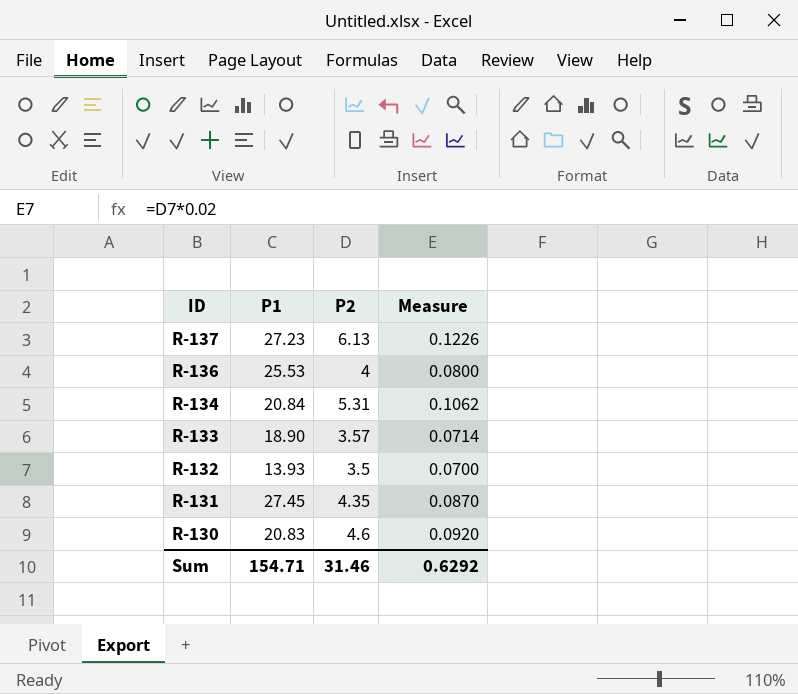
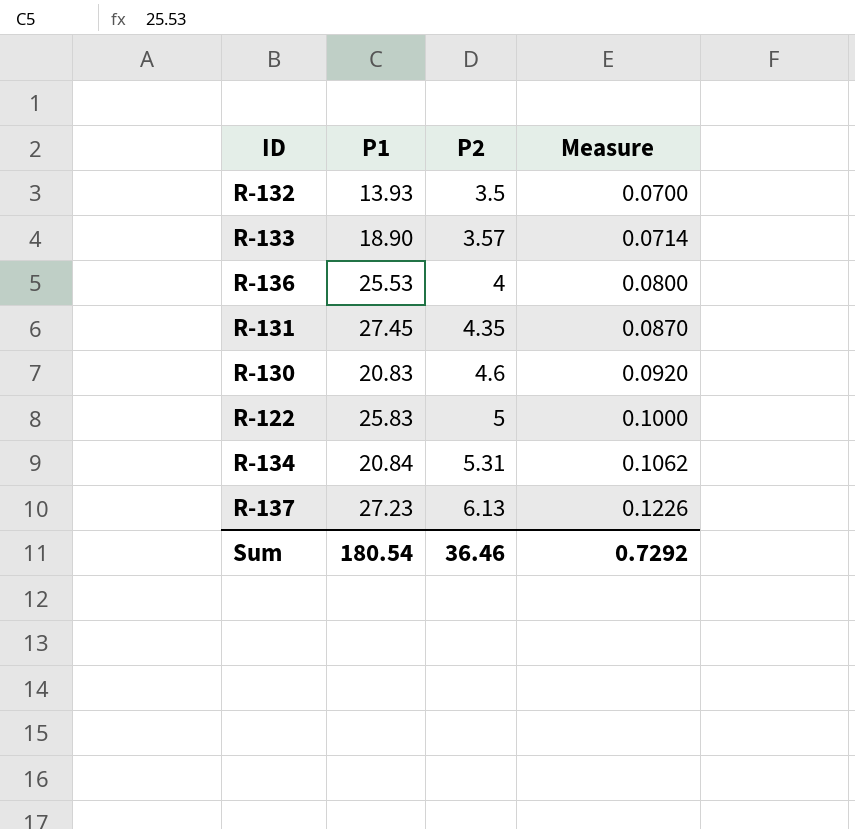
row order: ID descending -> P2 ascending
row R-122: none -> 25.83 | 5 | 0.1000
Sum | P1: 154.71 -> 180.54
Sum | P2: 31.46 -> 36.46
Sum | Measure: 0.6292 -> 0.7292

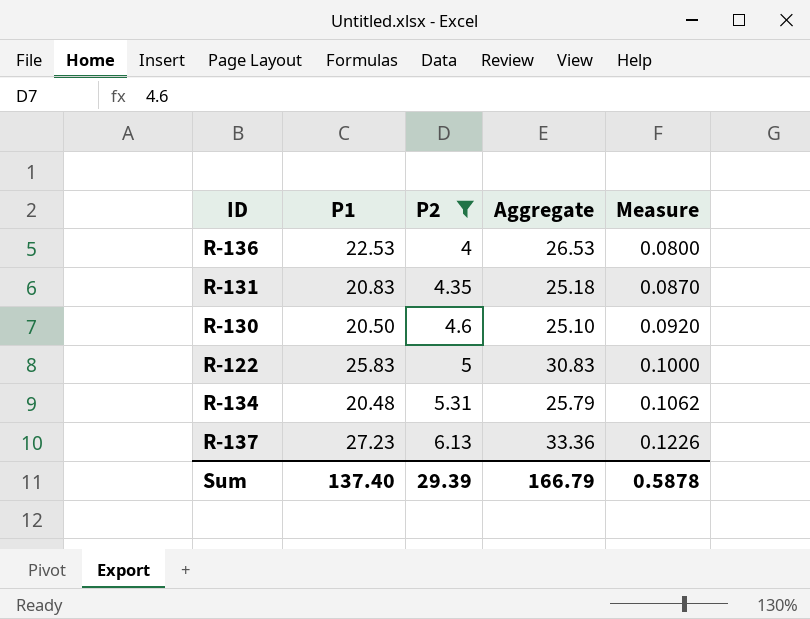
filter: none -> P2 >= 4
column Aggregate | formula: none -> [P1] + [P2]
R-136 | P1: 25.53 -> 22.53
R-131 | P1: 27.45 -> 20.83
R-130 | P1: 20.83 -> 20.50
R-134 | P1: 20.84 -> 20.48
Sum | P1: 180.54 -> 137.40
Sum | P2: 36.46 -> 29.39
Sum | Measure: 0.7292 -> 0.5878

